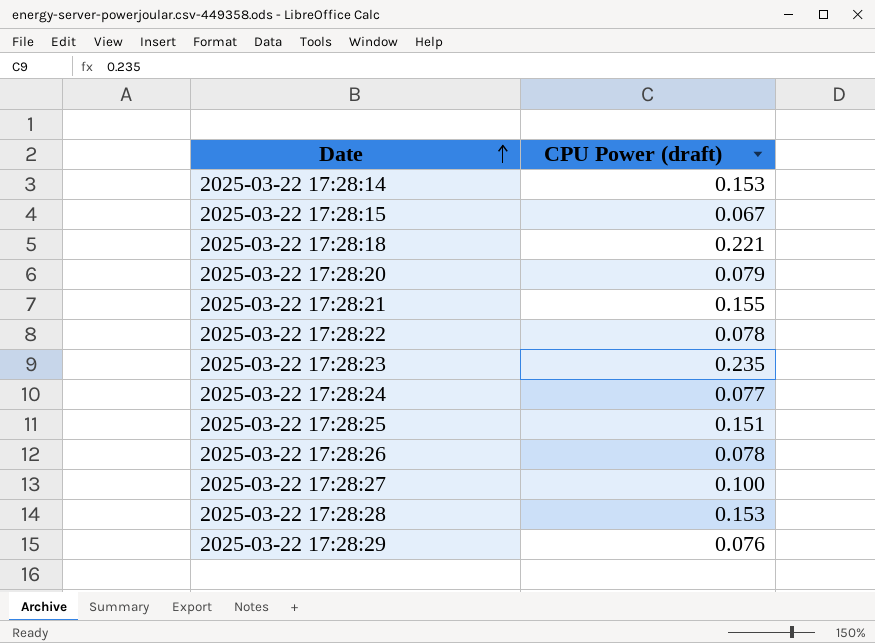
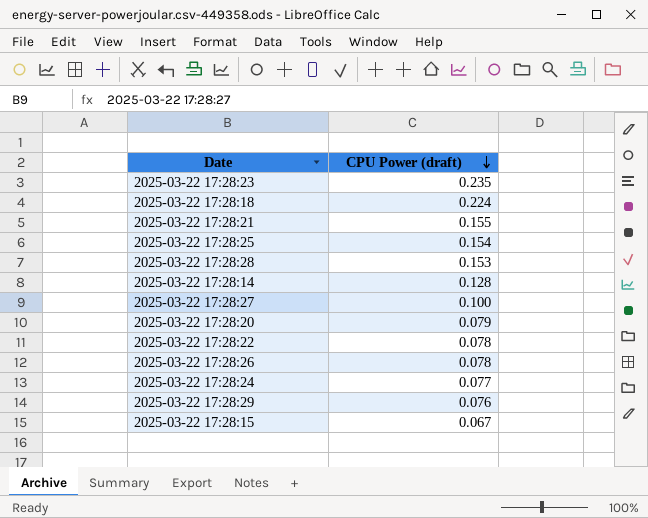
row order: Date ascending -> CPU Power (draft) descending
2025-03-22 17:28:18 | CPU Power (draft): 0.221 -> 0.224
2025-03-22 17:28:25 | CPU Power (draft): 0.151 -> 0.154
2025-03-22 17:28:14 | CPU Power (draft): 0.153 -> 0.128

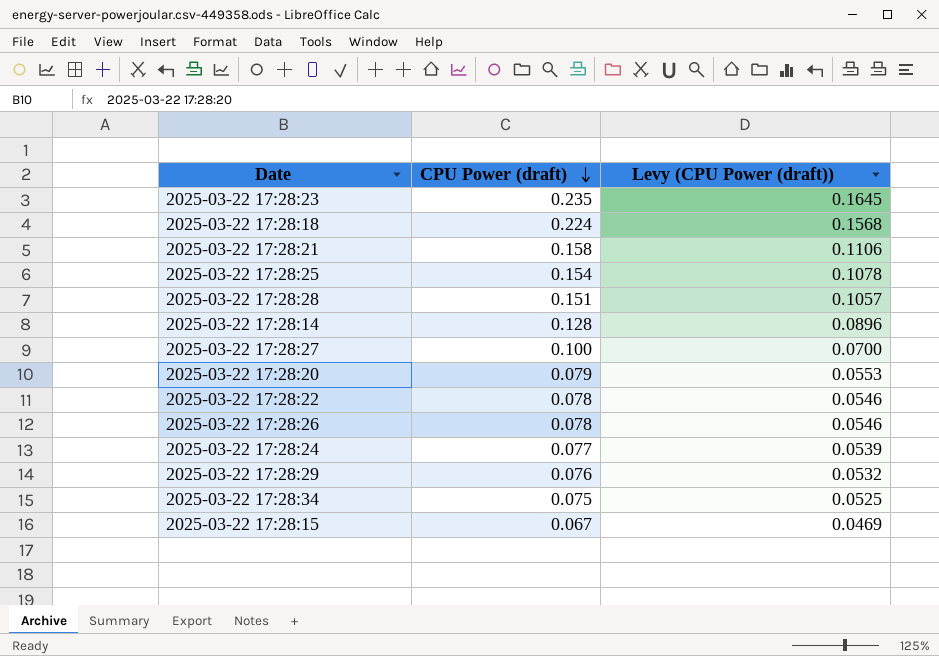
column Levy (CPU Power (draft)) | formula: none -> [CPU Power (draft)] * 0.7
2025-03-22 17:28:21 | CPU Power (draft): 0.155 -> 0.158
2025-03-22 17:28:28 | CPU Power (draft): 0.153 -> 0.151
row 2025-03-22 17:28:34: none -> 0.075 | 0.0525

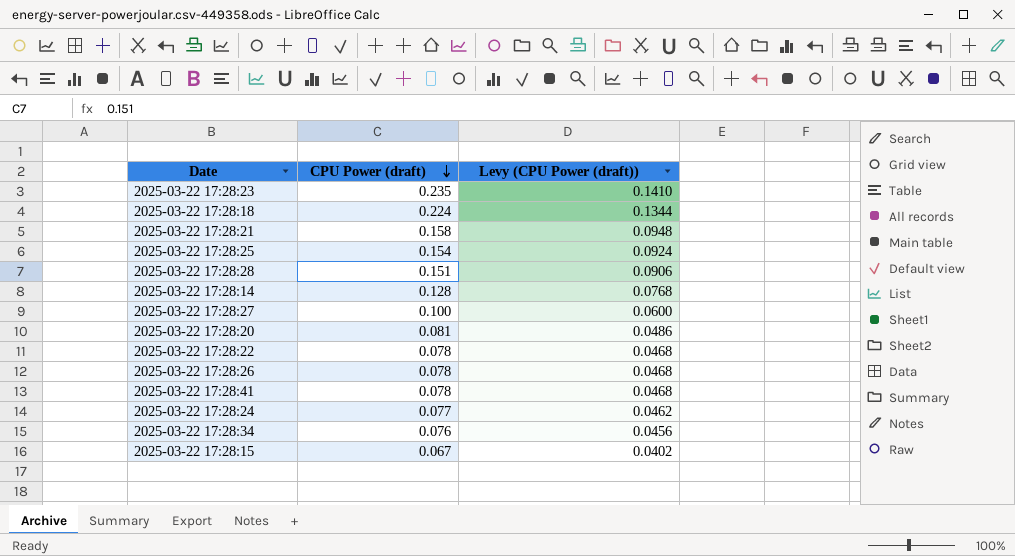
column Levy (CPU Power (draft)) | formula: [CPU Power (draft)] * 0.7 -> [CPU Power (draft)] * 0.6
row 2025-03-22 17:28:29: 0.076 | 0.0532 -> none
2025-03-22 17:28:20 | CPU Power (draft): 0.079 -> 0.081
row 2025-03-22 17:28:41: none -> 0.078 | 0.0468
2025-03-22 17:28:34 | CPU Power (draft): 0.075 -> 0.076

